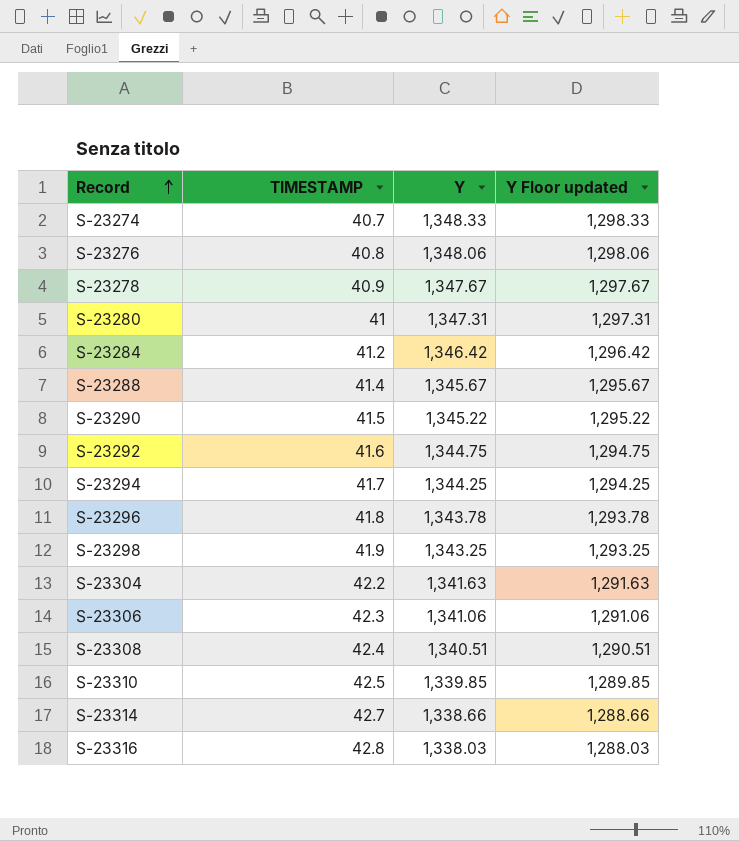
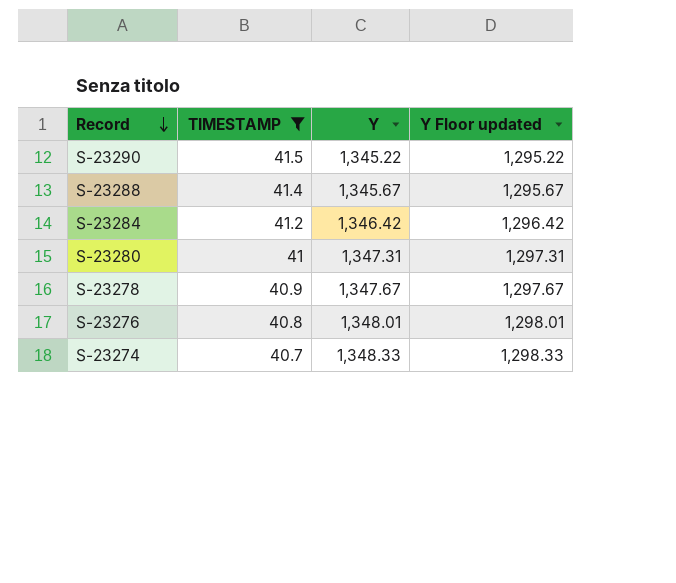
filter: none -> TIMESTAMP <= 41.5
row order: Record ascending -> Record descending
S-23276 | Y: 1,348.06 -> 1,348.01
S-23276 | Y Floor updated: 1,298.06 -> 1,298.01

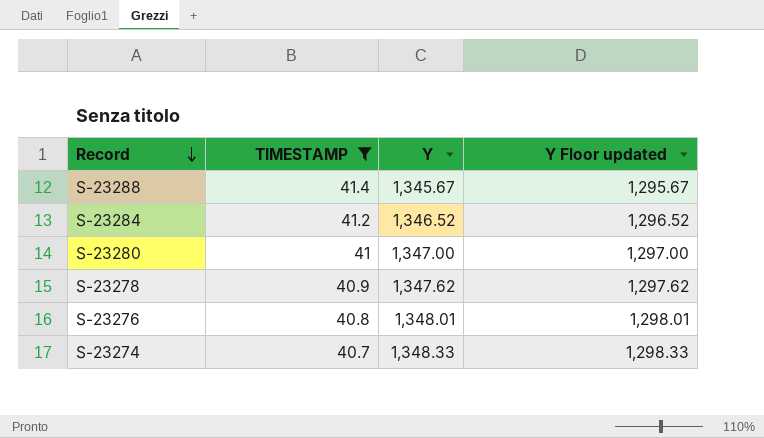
row S-23290: 41.5 | 1,345.22 | 1,295.22 -> none
S-23284 | Y: 1,346.42 -> 1,346.52
S-23284 | Y Floor updated: 1,296.42 -> 1,296.52
S-23280 | Y: 1,347.31 -> 1,347.00
S-23280 | Y Floor updated: 1,297.31 -> 1,297.00
S-23278 | Y: 1,347.67 -> 1,347.62
S-23278 | Y Floor updated: 1,297.67 -> 1,297.62

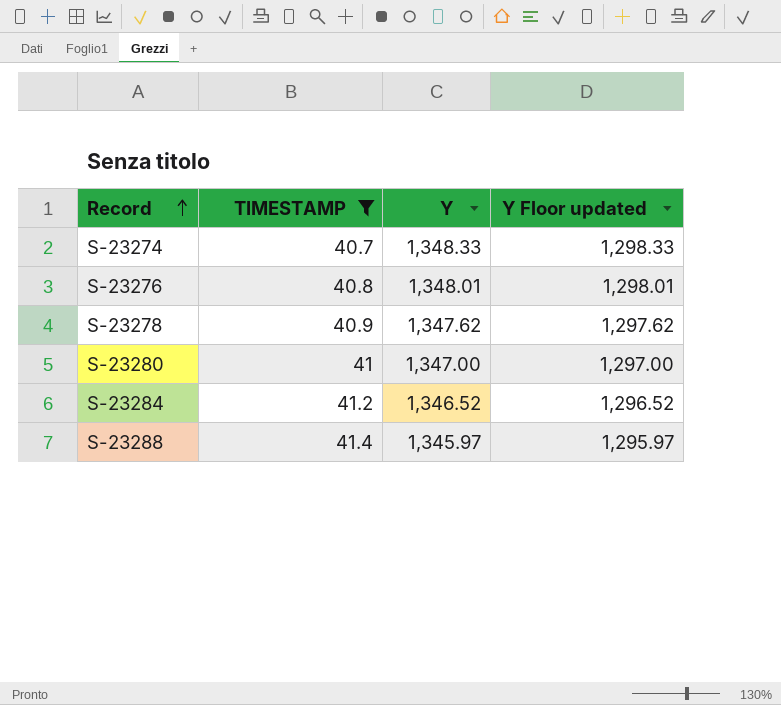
row order: Record descending -> Record ascending
S-23288 | Y: 1,345.67 -> 1,345.97
S-23288 | Y Floor updated: 1,295.67 -> 1,295.97

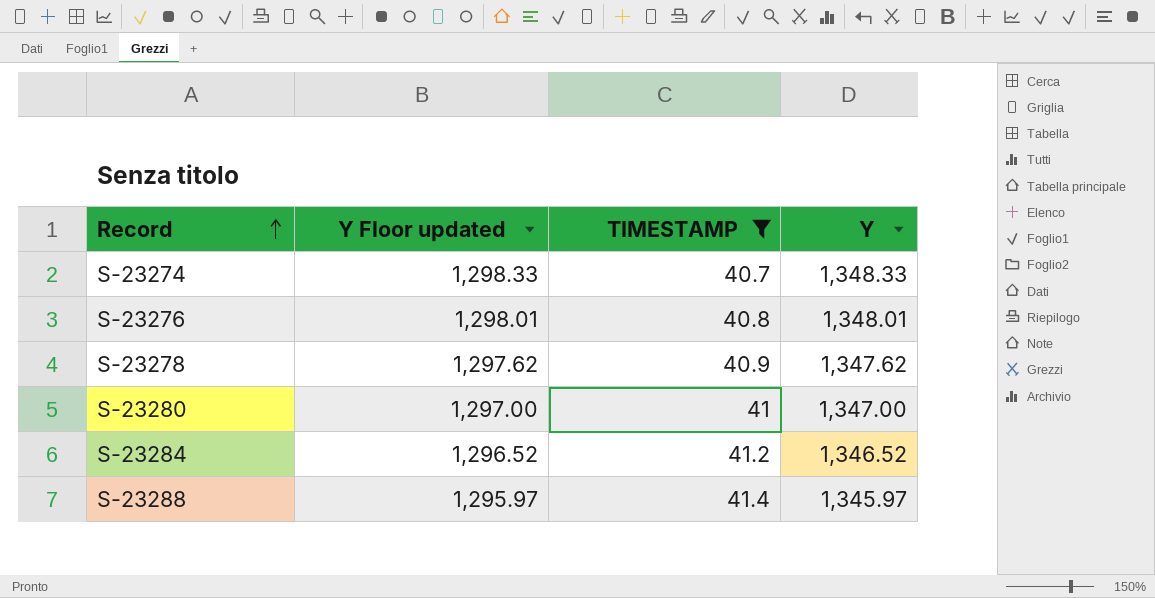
column Y Floor updated | position: 4 -> 2

